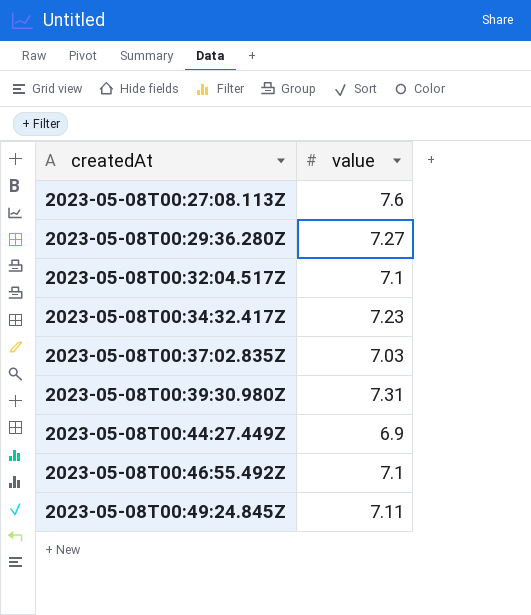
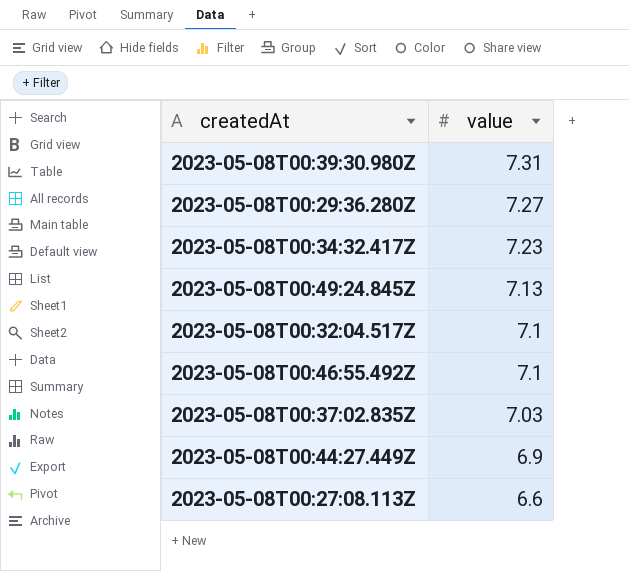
row order: createdAt ascending -> value descending
2023-05-08T00:49:24.845Z | value: 7.11 -> 7.13
2023-05-08T00:27:08.113Z | value: 7.6 -> 6.6

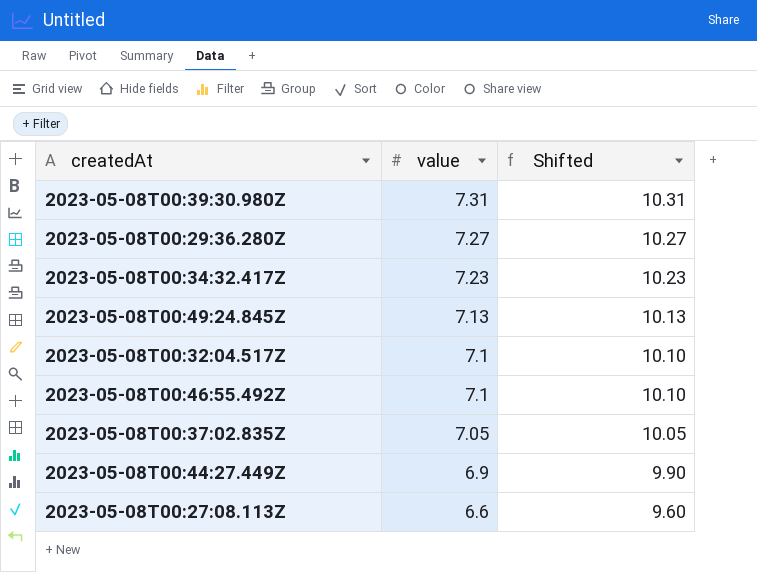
column Shifted | formula: none -> [value] + 3
2023-05-08T00:37:02.835Z | value: 7.03 -> 7.05

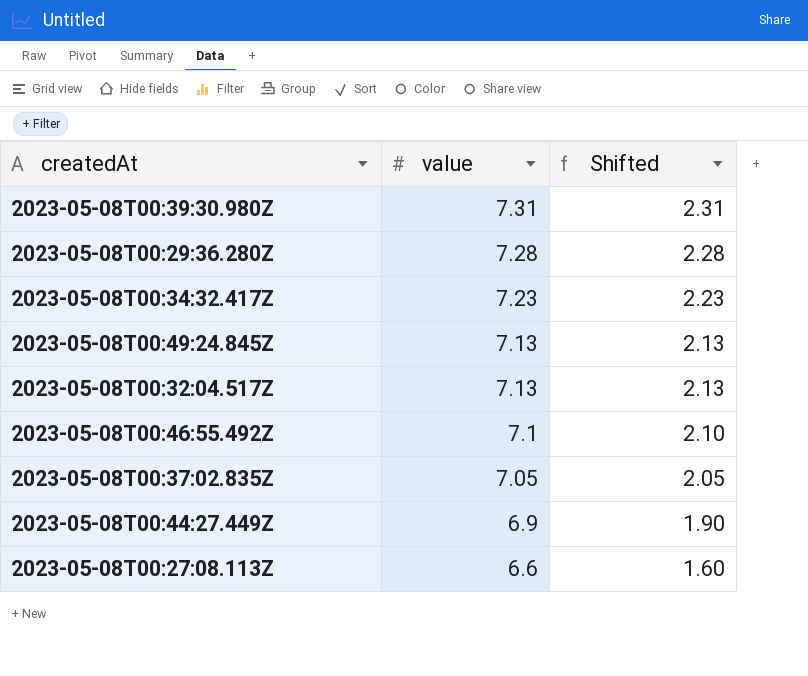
column Shifted | formula: [value] + 3 -> [value] - 5
2023-05-08T00:29:36.280Z | value: 7.27 -> 7.28
2023-05-08T00:32:04.517Z | value: 7.1 -> 7.13

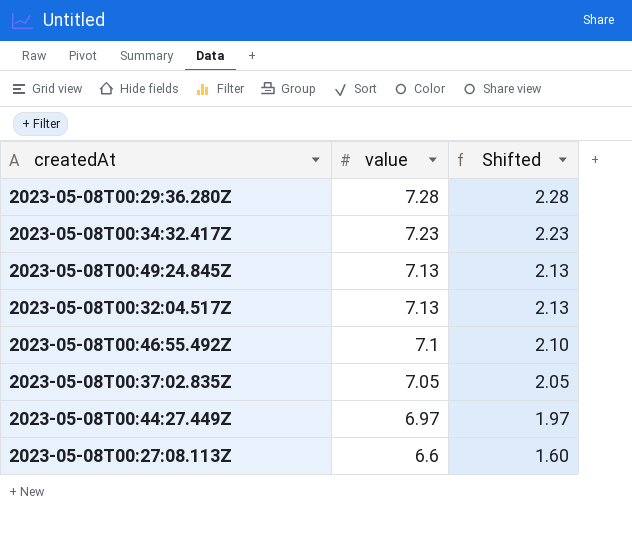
row 2023-05-08T00:39:30.980Z: 7.31 | 2.31 -> none
2023-05-08T00:44:27.449Z | value: 6.9 -> 6.97
2023-05-08T00:44:27.449Z | Shifted: 1.90 -> 1.97

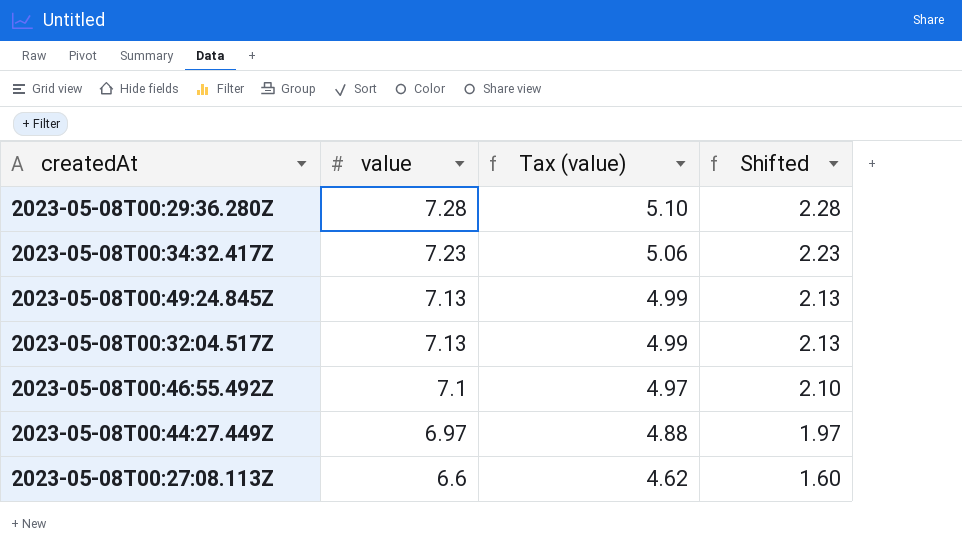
column Tax (value) | formula: none -> [value] * 0.7
row 2023-05-08T00:37:02.835Z: 7.05 | 2.05 -> none

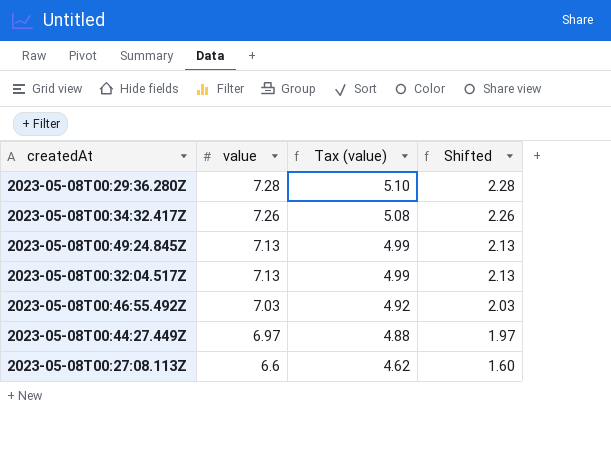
2023-05-08T00:34:32.417Z | value: 7.23 -> 7.26
2023-05-08T00:34:32.417Z | Tax (value): 5.06 -> 5.08
2023-05-08T00:34:32.417Z | Shifted: 2.23 -> 2.26
2023-05-08T00:46:55.492Z | value: 7.1 -> 7.03
2023-05-08T00:46:55.492Z | Tax (value): 4.97 -> 4.92
2023-05-08T00:46:55.492Z | Shifted: 2.10 -> 2.03

